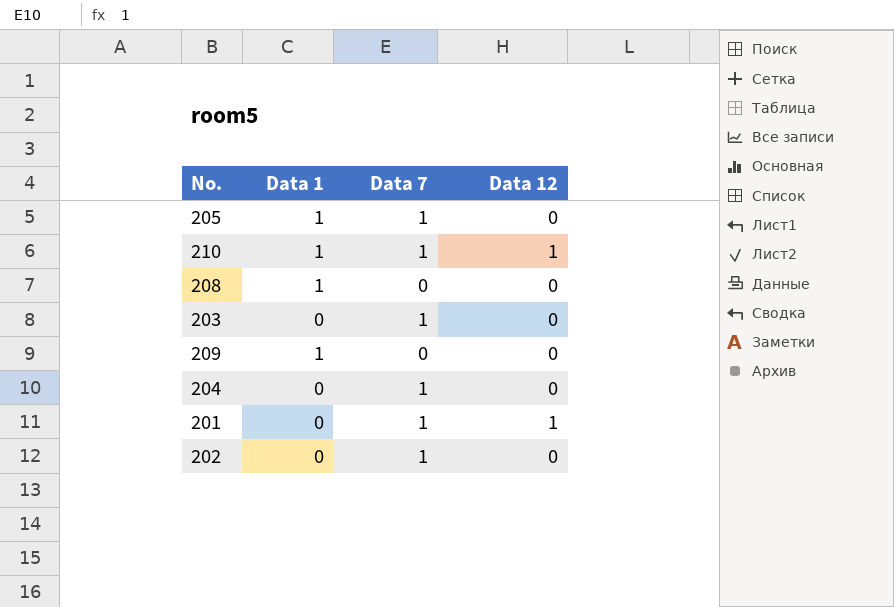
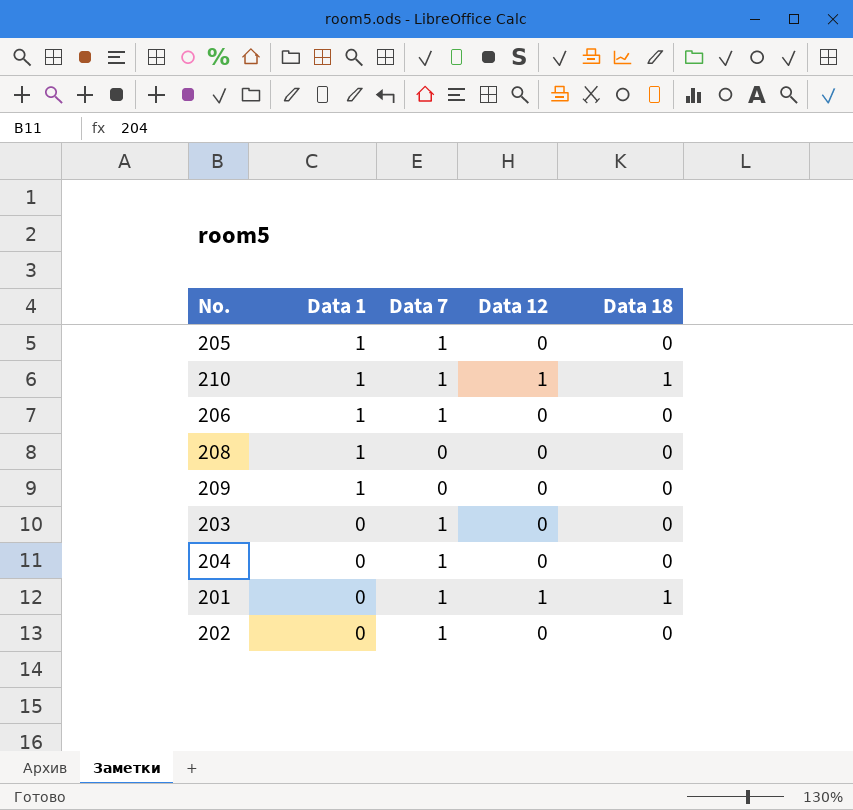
row order: none -> Data 1 descending
column Data 18 | position: none -> 5
row 206: none -> 1 | 1 | 0 | 0

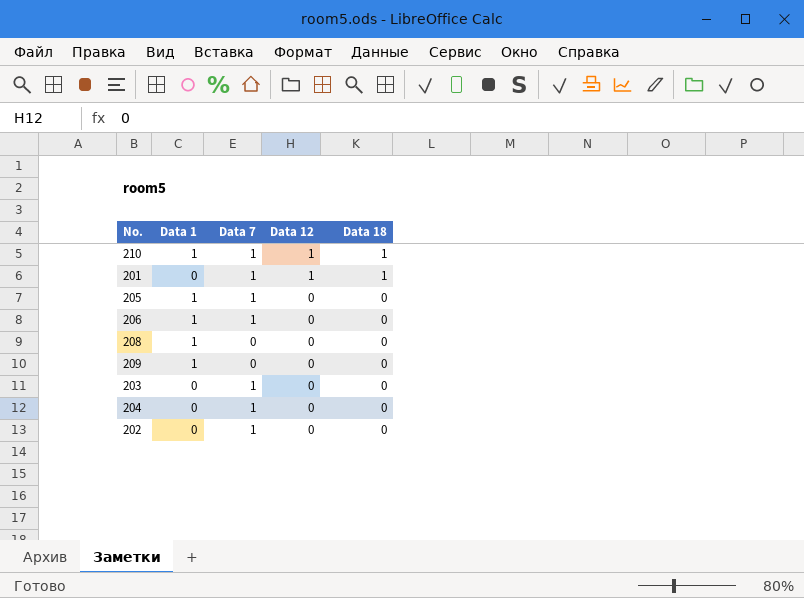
row order: Data 1 descending -> Data 12 descending

